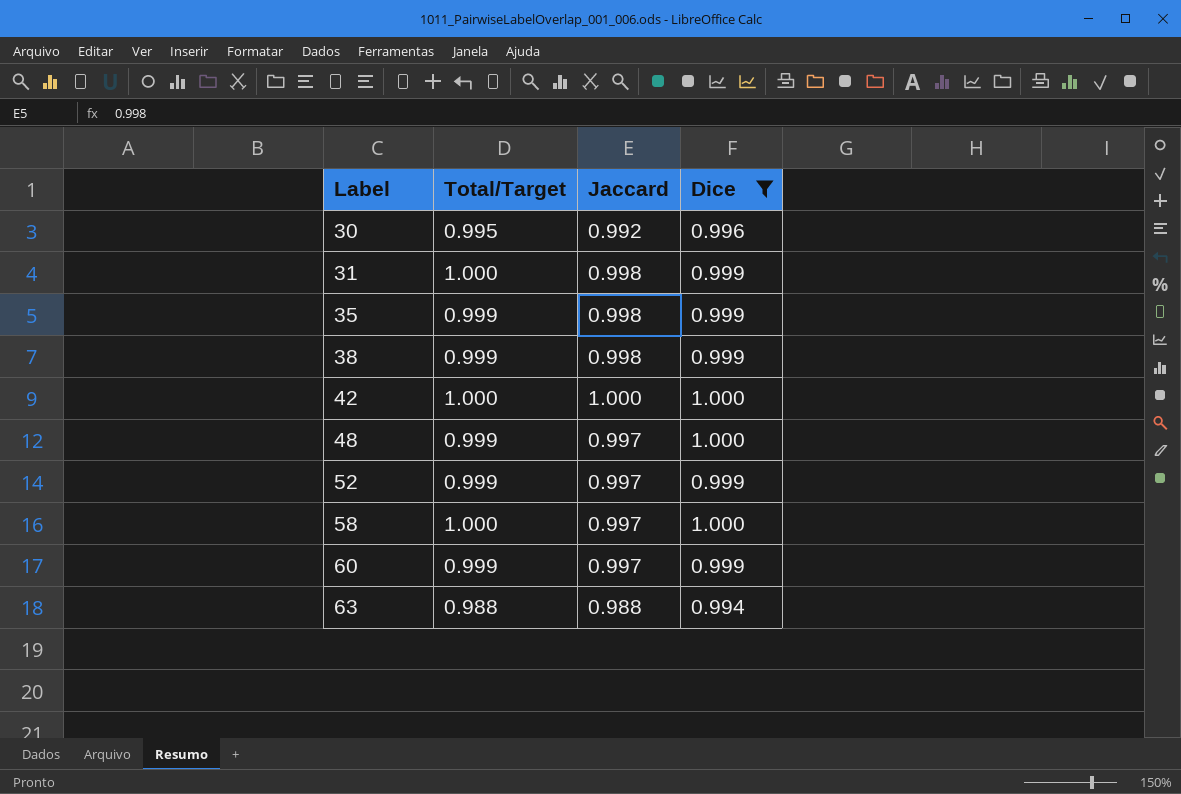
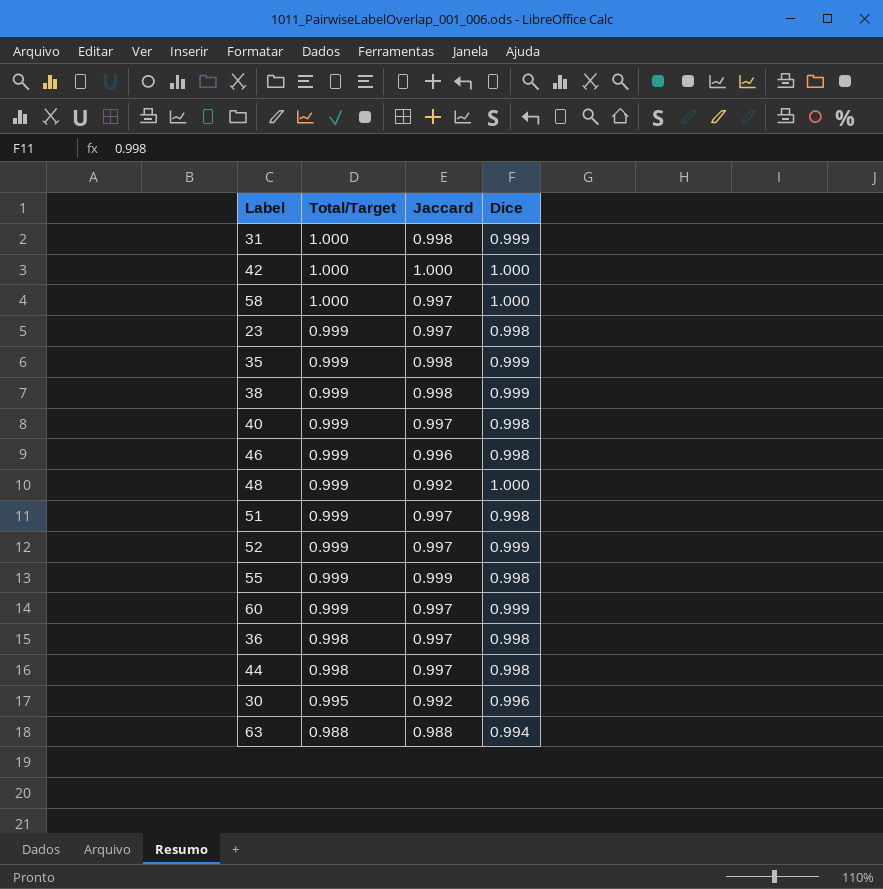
filter: Dice != 0.998 -> none
row order: Label ascending -> Total/Target descending
48 | Jaccard: 0.997 -> 0.992

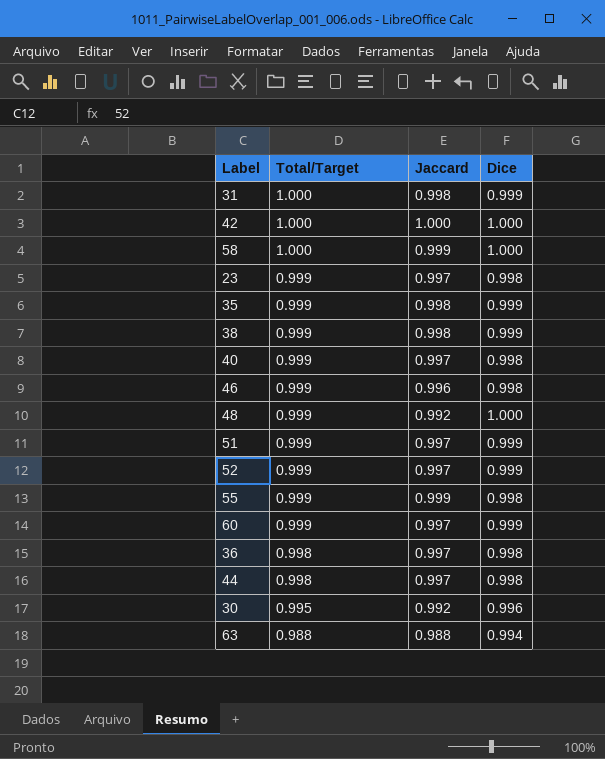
58 | Jaccard: 0.997 -> 0.999
51 | Dice: 0.998 -> 0.999

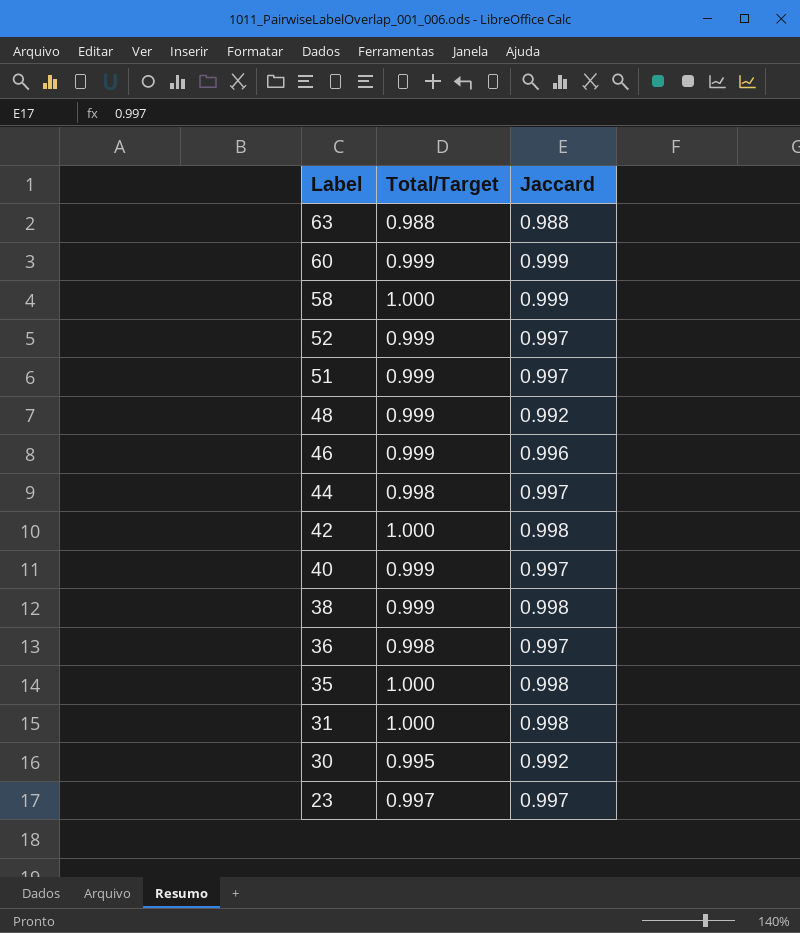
row order: Total/Target descending -> Label descending
column Dice | position: 4 -> none
row 55: 0.999 | 0.999 | 0.998 -> none
60 | Jaccard: 0.997 -> 0.999
42 | Jaccard: 1.000 -> 0.998
35 | Total/Target: 0.999 -> 1.000
23 | Total/Target: 0.999 -> 0.997

